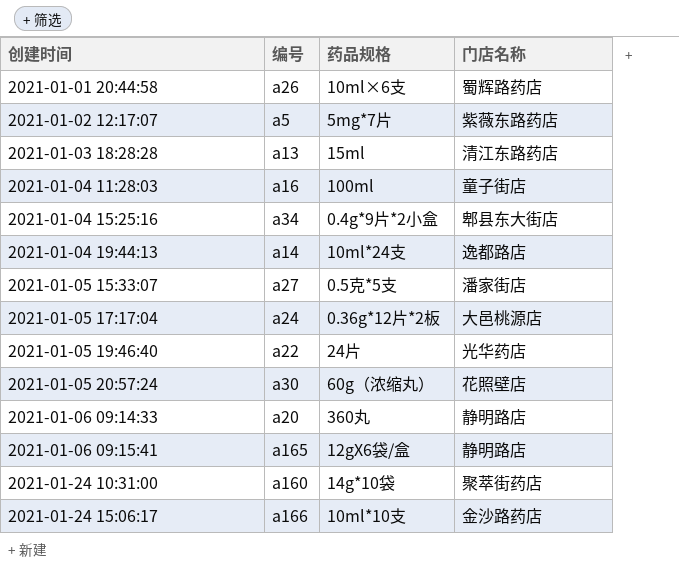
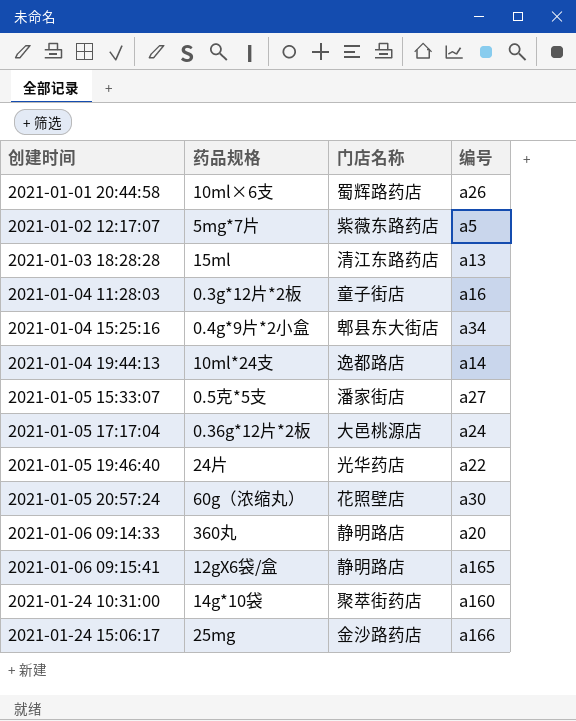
column 编号 | position: 2 -> 4
2021-01-04 11:28:03 | 药品规格: 100ml -> 0.3g*12片*2板
2021-01-24 15:06:17 | 药品规格: 10ml*10支 -> 25mg

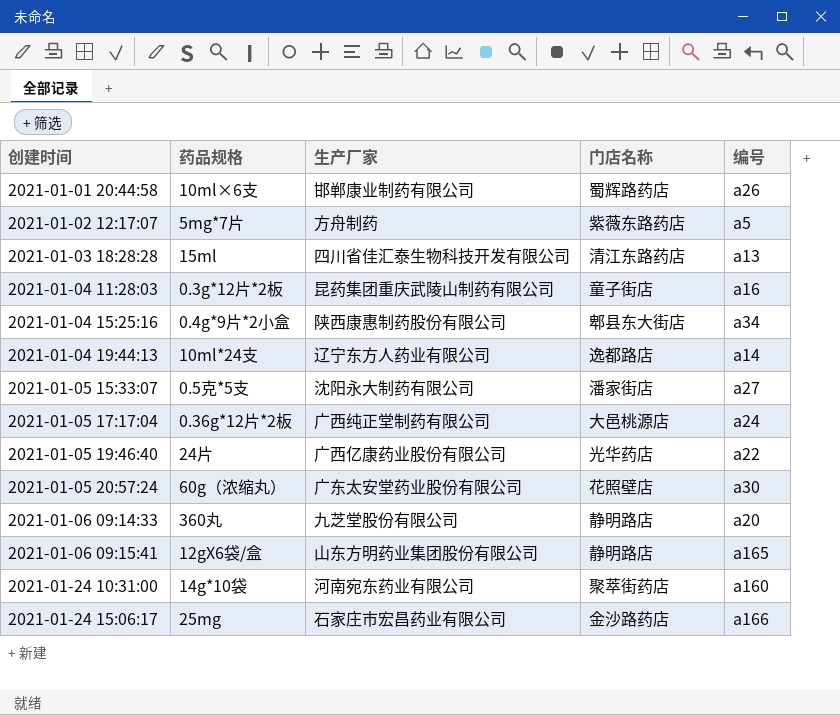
column 生产厂家 | position: none -> 3

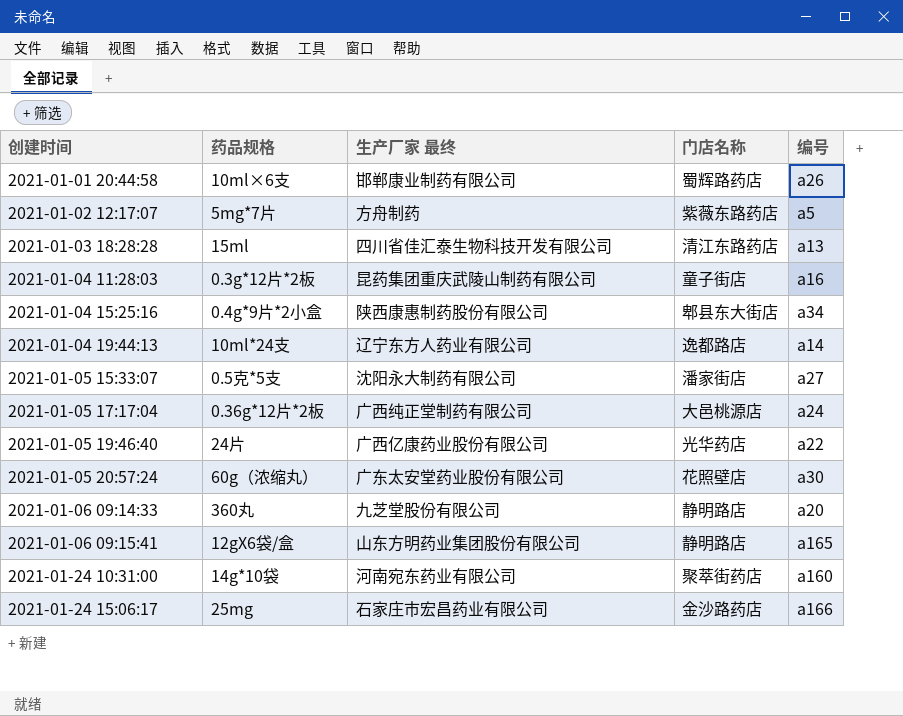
column name: 生产厂家 -> 生产厂家 最终

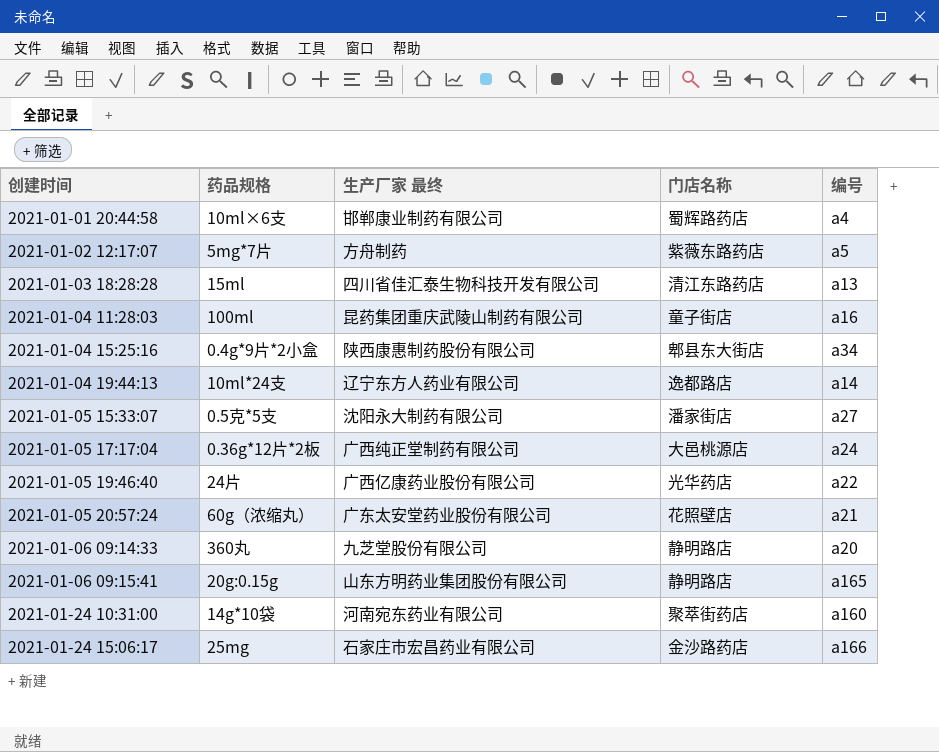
2021-01-01 20:44:58 | 编号: a26 -> a4
2021-01-04 11:28:03 | 药品规格: 0.3g*12片*2板 -> 100ml
2021-01-05 20:57:24 | 编号: a30 -> a21
2021-01-06 09:15:41 | 药品规格: 12gX6袋/盒 -> 20g:0.15g

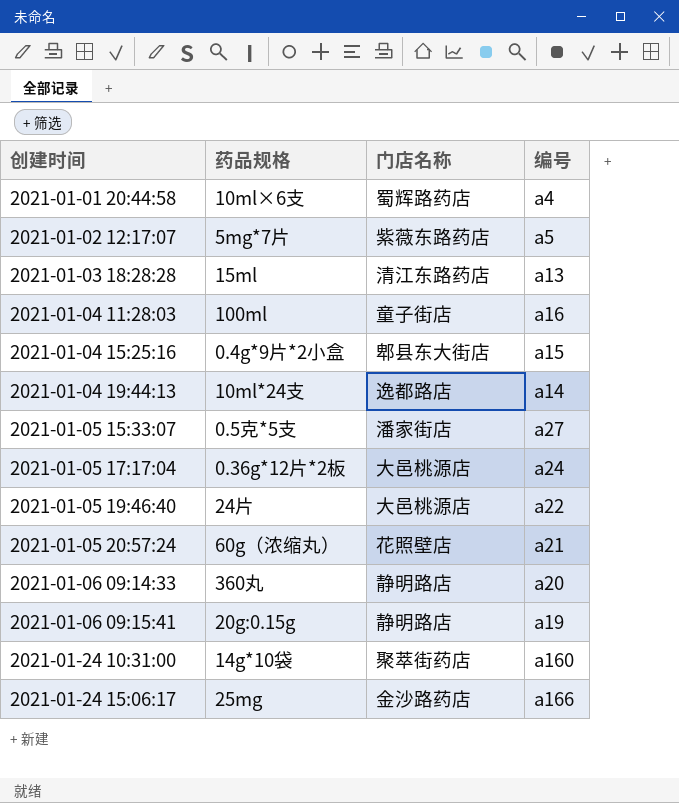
column 生产厂家 最终 | position: 3 -> none
2021-01-04 15:25:16 | 编号: a34 -> a15
2021-01-05 19:46:40 | 门店名称: 光华药店 -> 大邑桃源店
2021-01-06 09:15:41 | 编号: a165 -> a19

